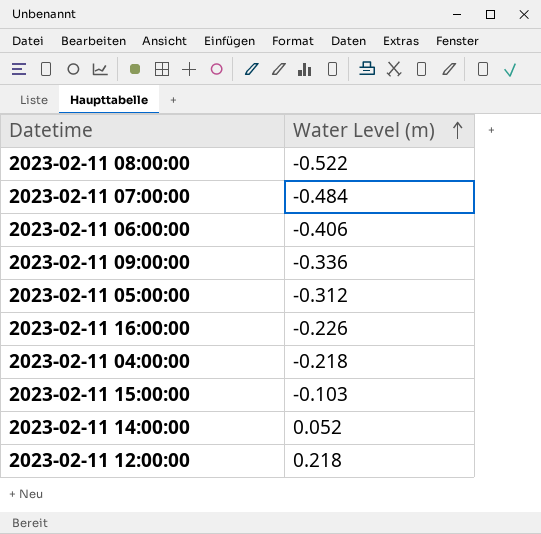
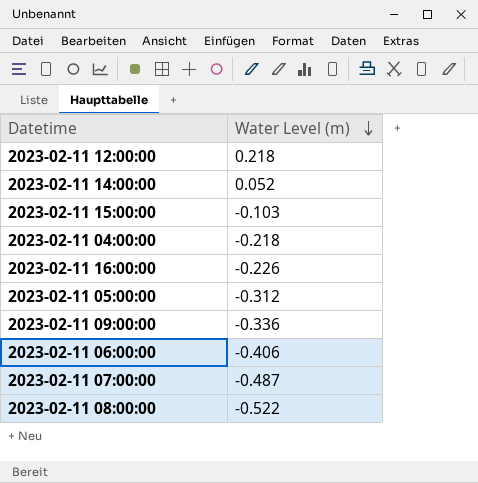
row order: Water Level (m) ascending -> Water Level (m) descending
2023-02-11 07:00:00 | Water Level (m): -0.484 -> -0.487

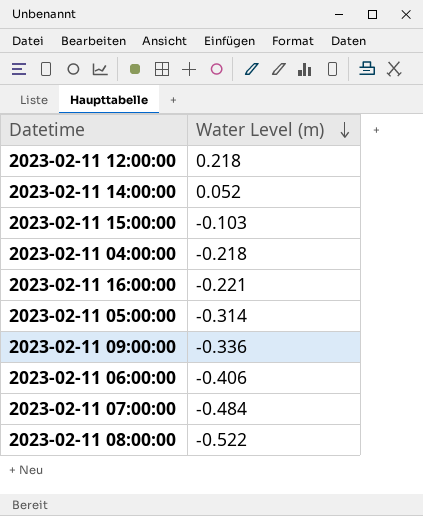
2023-02-11 16:00:00 | Water Level (m): -0.226 -> -0.221
2023-02-11 05:00:00 | Water Level (m): -0.312 -> -0.314
2023-02-11 07:00:00 | Water Level (m): -0.487 -> -0.484

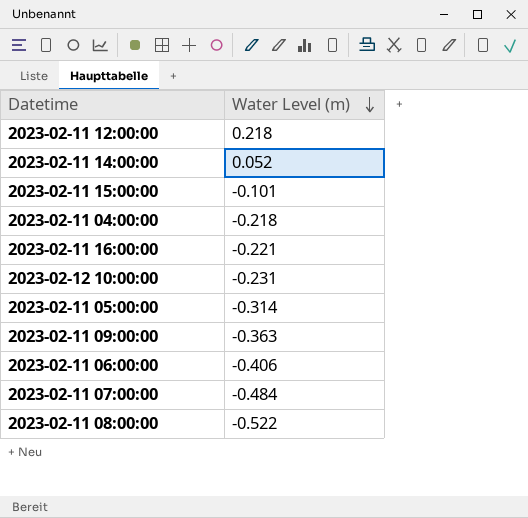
2023-02-11 15:00:00 | Water Level (m): -0.103 -> -0.101
row 2023-02-12 10:00:00: none -> -0.231
2023-02-11 09:00:00 | Water Level (m): -0.336 -> -0.363

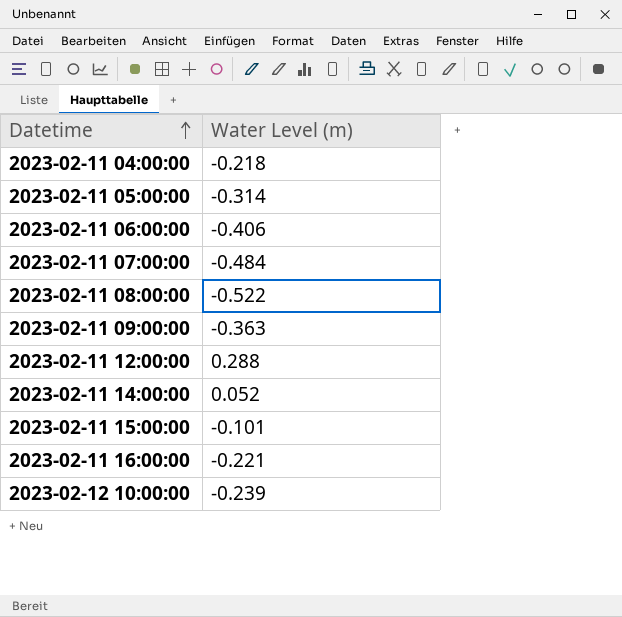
row order: Water Level (m) descending -> Datetime ascending
2023-02-11 12:00:00 | Water Level (m): 0.218 -> 0.288
2023-02-12 10:00:00 | Water Level (m): -0.231 -> -0.239

